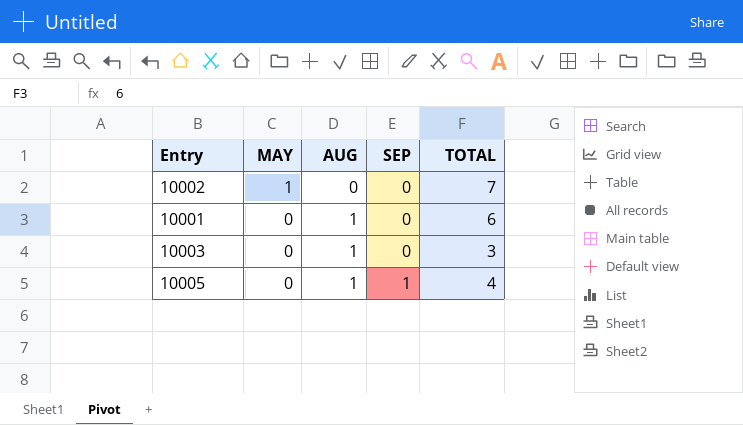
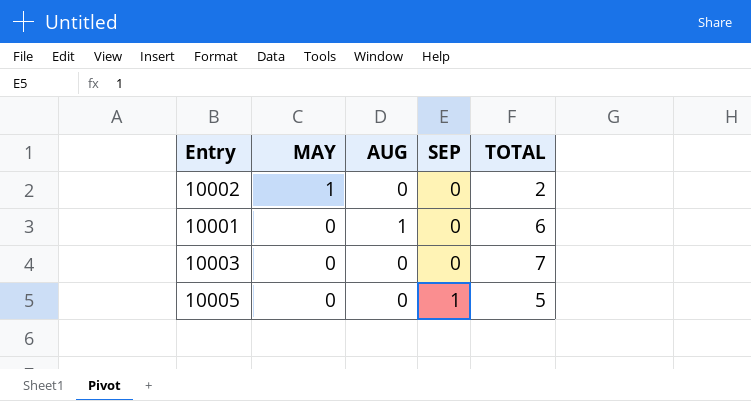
10002 | TOTAL: 7 -> 2
10003 | AUG: 1 -> 0
10003 | TOTAL: 3 -> 7
10005 | AUG: 1 -> 0
10005 | TOTAL: 4 -> 5

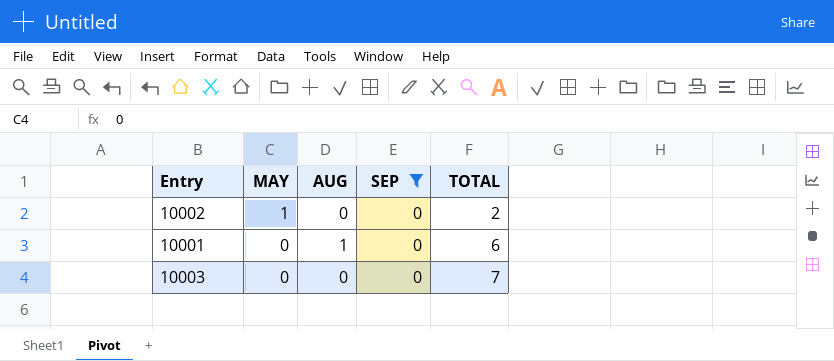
filter: none -> SEP = 0

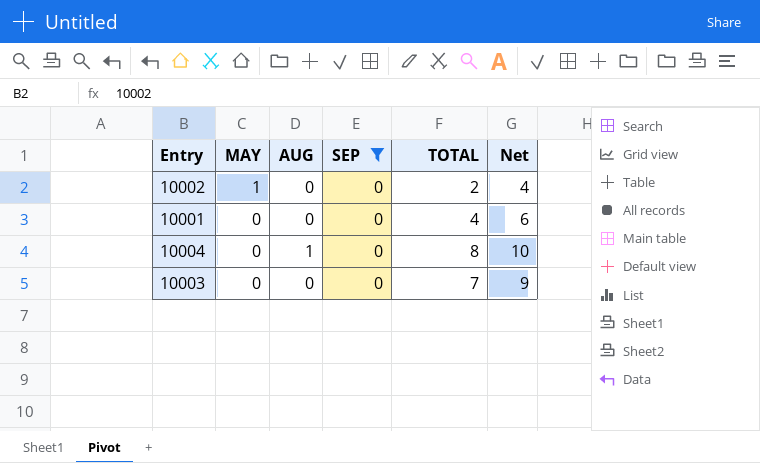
column Net | formula: none -> [TOTAL] + 2
10001 | AUG: 1 -> 0
10001 | TOTAL: 6 -> 4
row 10004: none -> 0 | 1 | 0 | 8 | 10

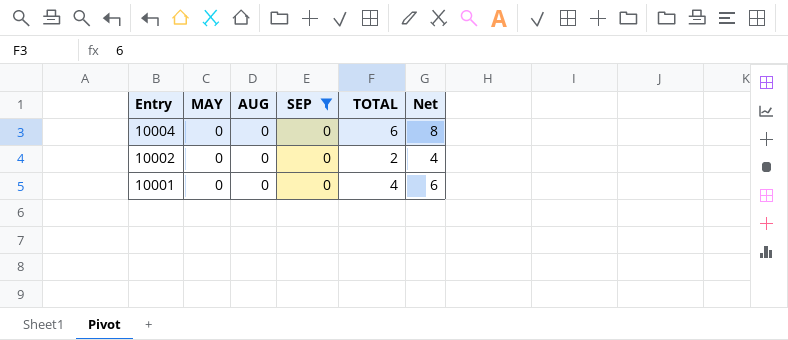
row order: MAY descending -> Entry descending
row 10003: 0 | 0 | 0 | 7 | 9 -> none
10004 | AUG: 1 -> 0
10004 | TOTAL: 8 -> 6
10004 | Net: 10 -> 8
10002 | MAY: 1 -> 0

